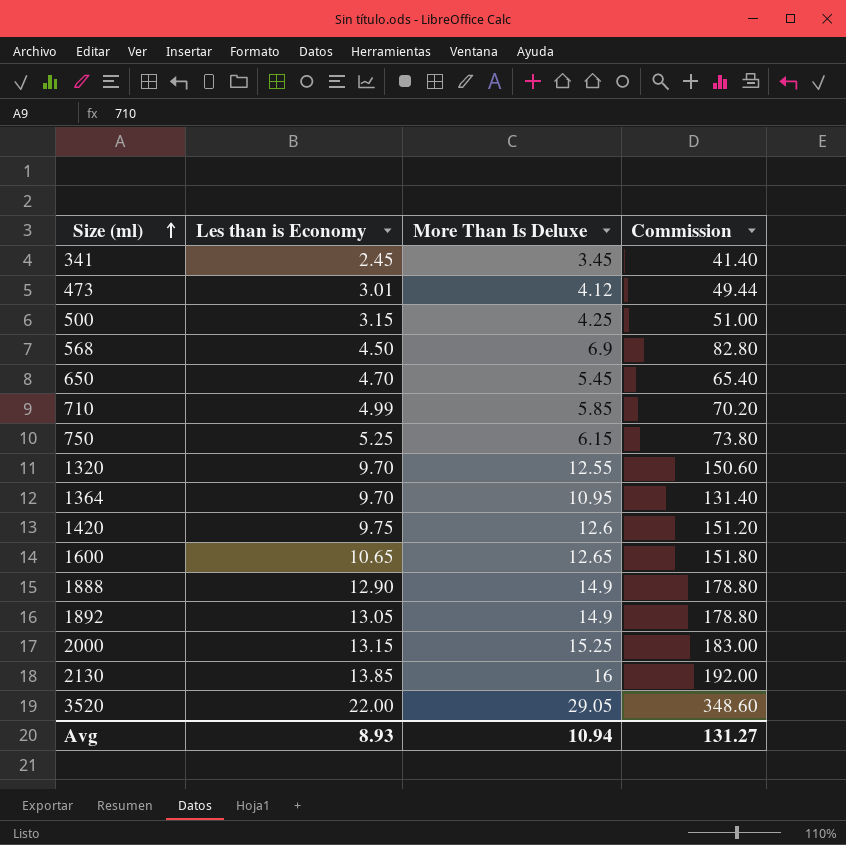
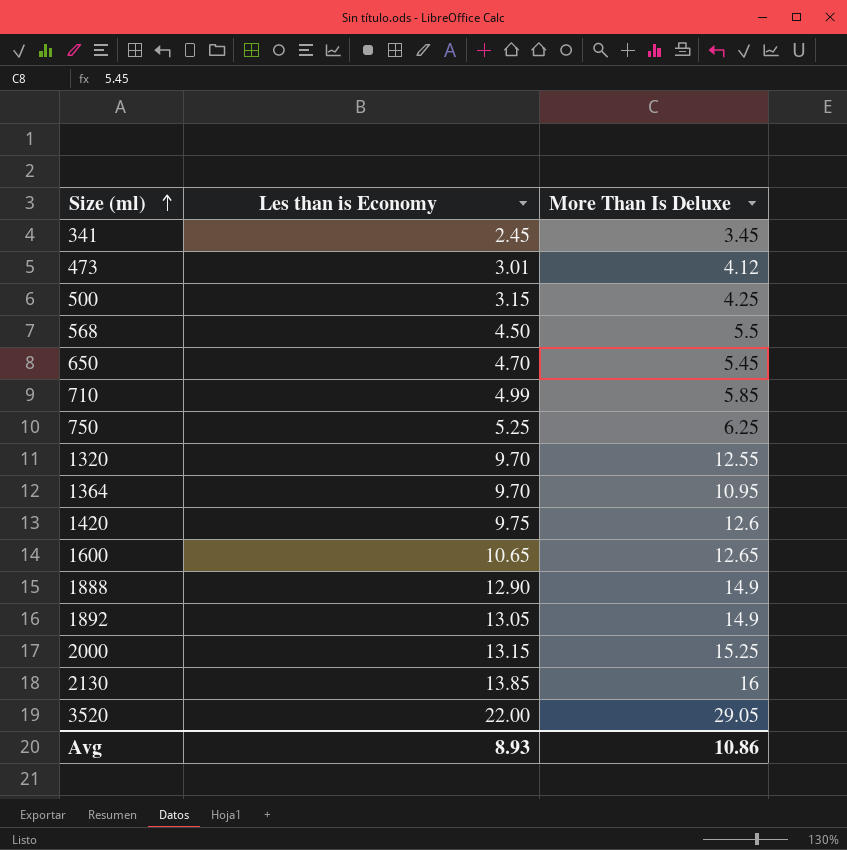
column Commission | formula: [More Than Is Deluxe] * 12 -> none
568 | More Than Is Deluxe: 6.9 -> 5.5
750 | More Than Is Deluxe: 6.15 -> 6.25
Avg | More Than Is Deluxe: 10.94 -> 10.86

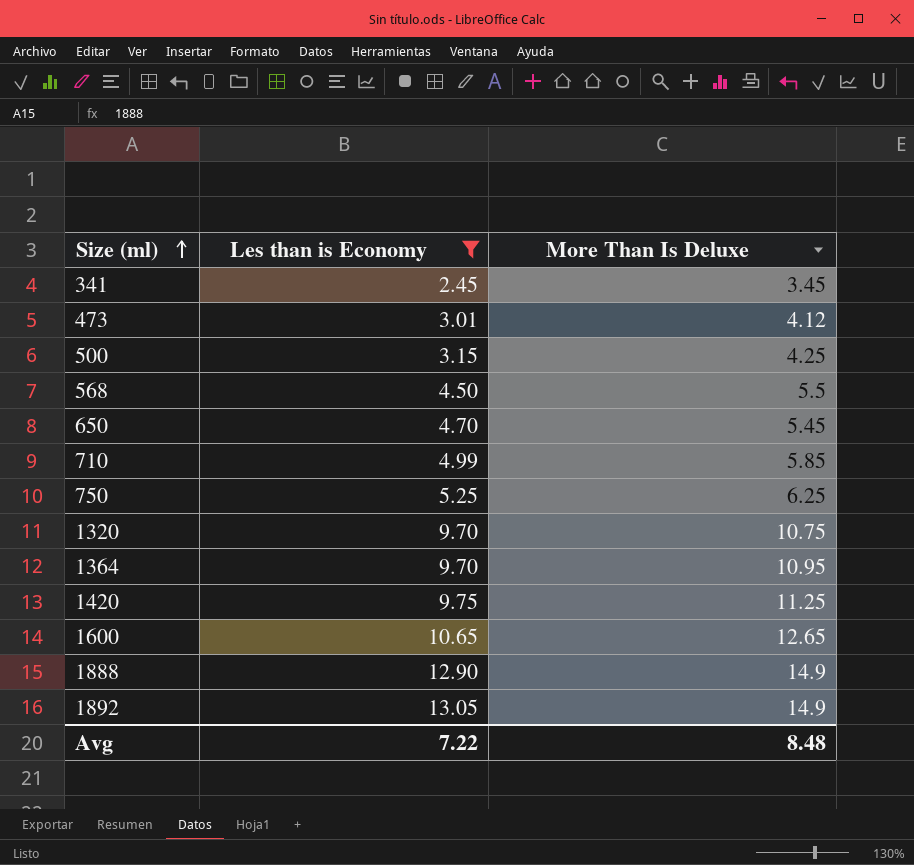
filter: none -> Les than is Economy <= 13.05
1320 | More Than Is Deluxe: 12.55 -> 10.75
1420 | More Than Is Deluxe: 12.6 -> 11.25
Avg | Les than is Economy: 8.93 -> 7.22
Avg | More Than Is Deluxe: 10.86 -> 8.48

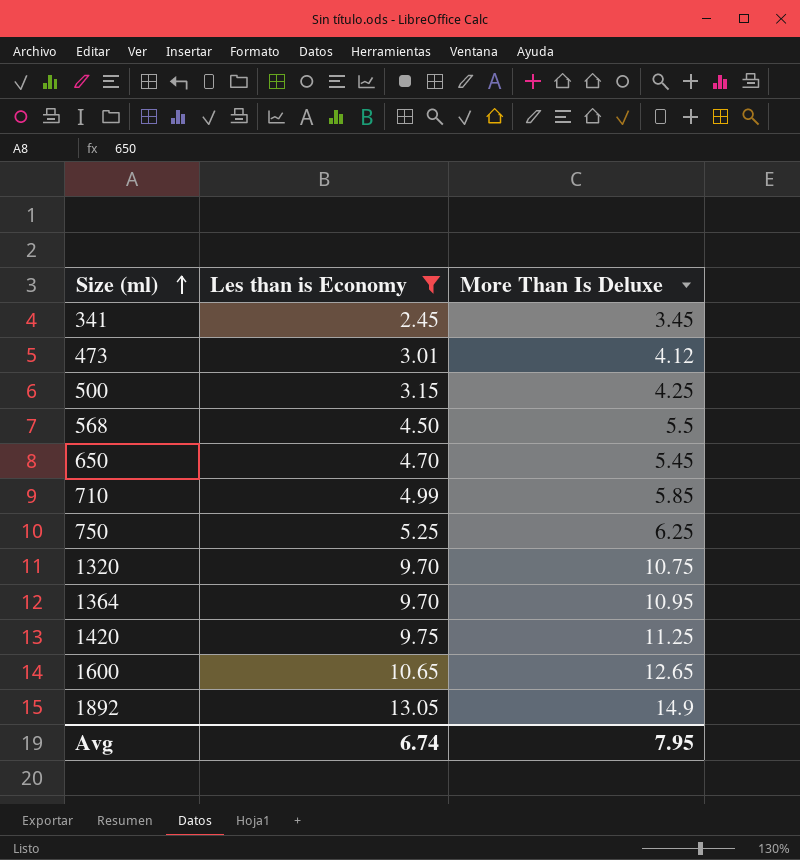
row 1888: 12.90 | 14.9 -> none
Avg | Les than is Economy: 7.22 -> 6.74
Avg | More Than Is Deluxe: 8.48 -> 7.95

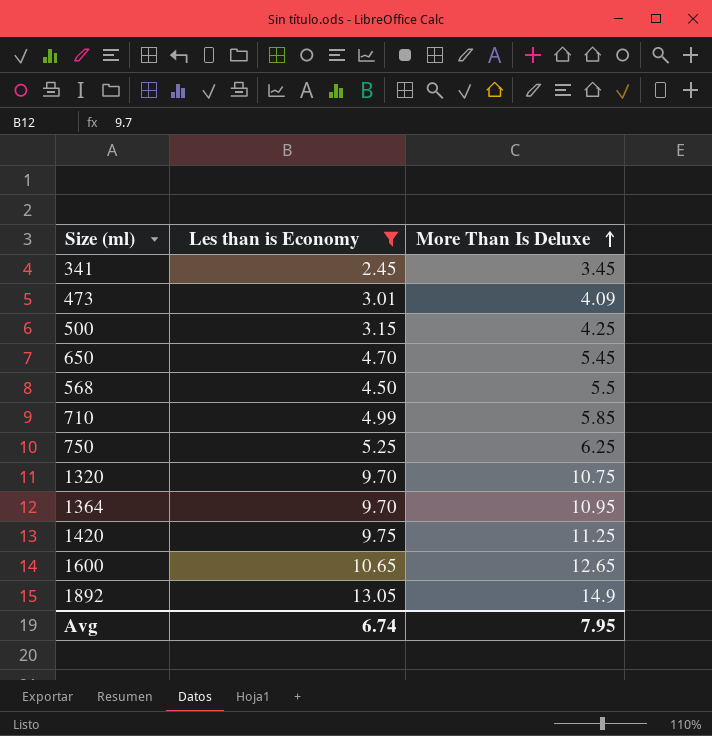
row order: Size (ml) ascending -> More Than Is Deluxe ascending
473 | More Than Is Deluxe: 4.12 -> 4.09

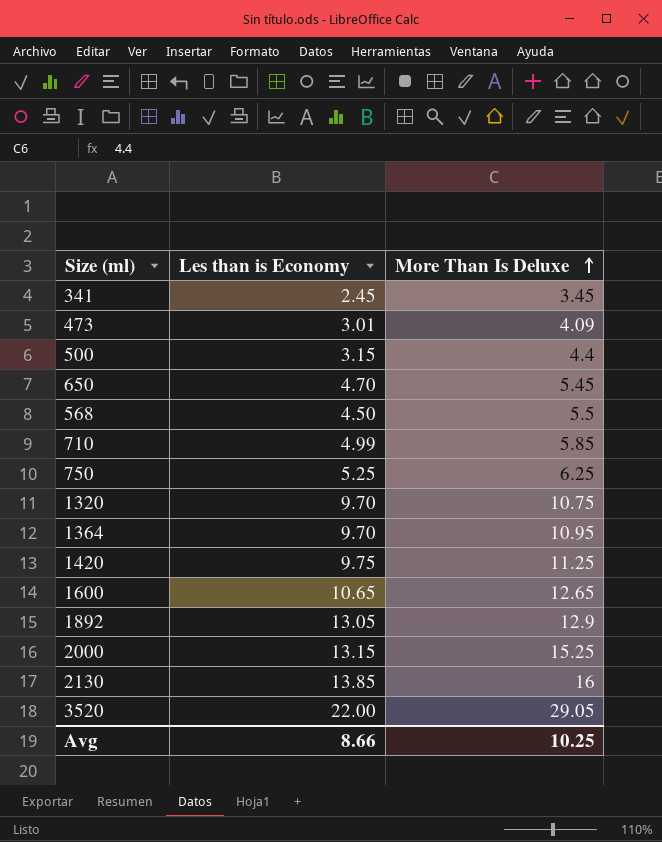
filter: Les than is Economy <= 13.05 -> none
500 | More Than Is Deluxe: 4.25 -> 4.4
1892 | More Than Is Deluxe: 14.9 -> 12.9
Avg | Les than is Economy: 6.74 -> 8.66
Avg | More Than Is Deluxe: 7.95 -> 10.25

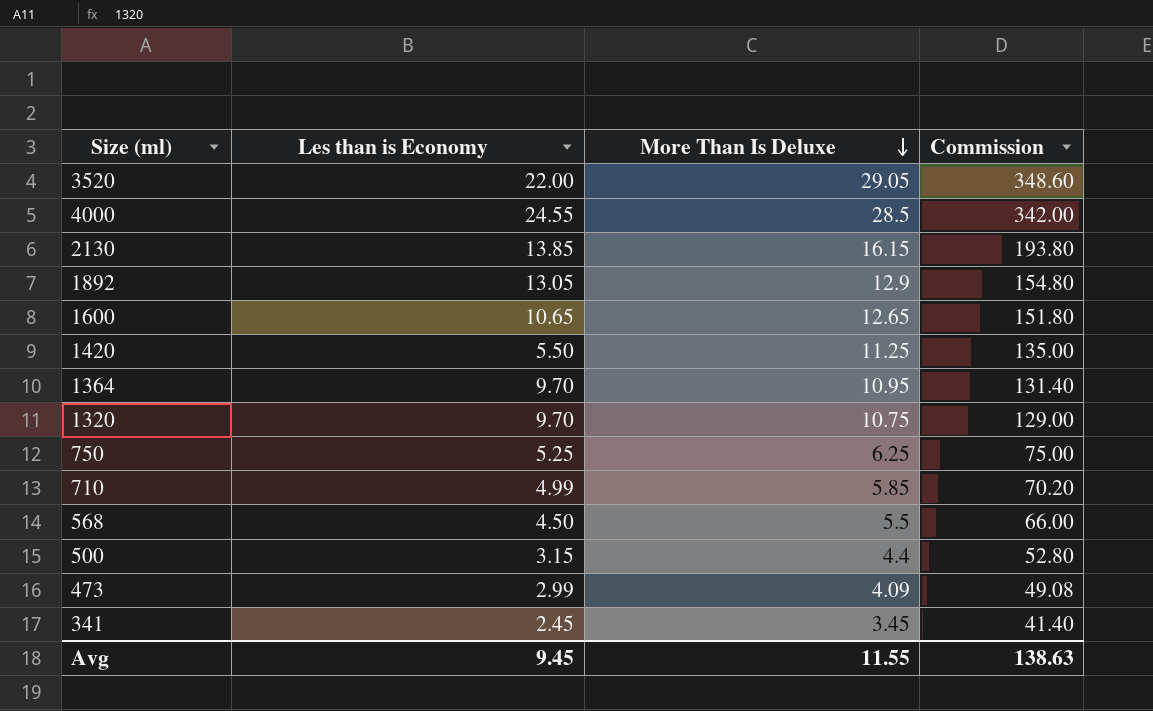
row order: More Than Is Deluxe ascending -> More Than Is Deluxe descending
column Commission | formula: none -> [More Than Is Deluxe] * 12
row 650: 4.70 | 5.45 -> none
row 2000: 13.15 | 15.25 -> none
row 4000: none -> 24.55 | 28.5 | 342.00
2130 | More Than Is Deluxe: 16 -> 16.15
1420 | Les than is Economy: 9.75 -> 5.50
473 | Les than is Economy: 3.01 -> 2.99
Avg | Les than is Economy: 8.66 -> 9.45
Avg | More Than Is Deluxe: 10.25 -> 11.55

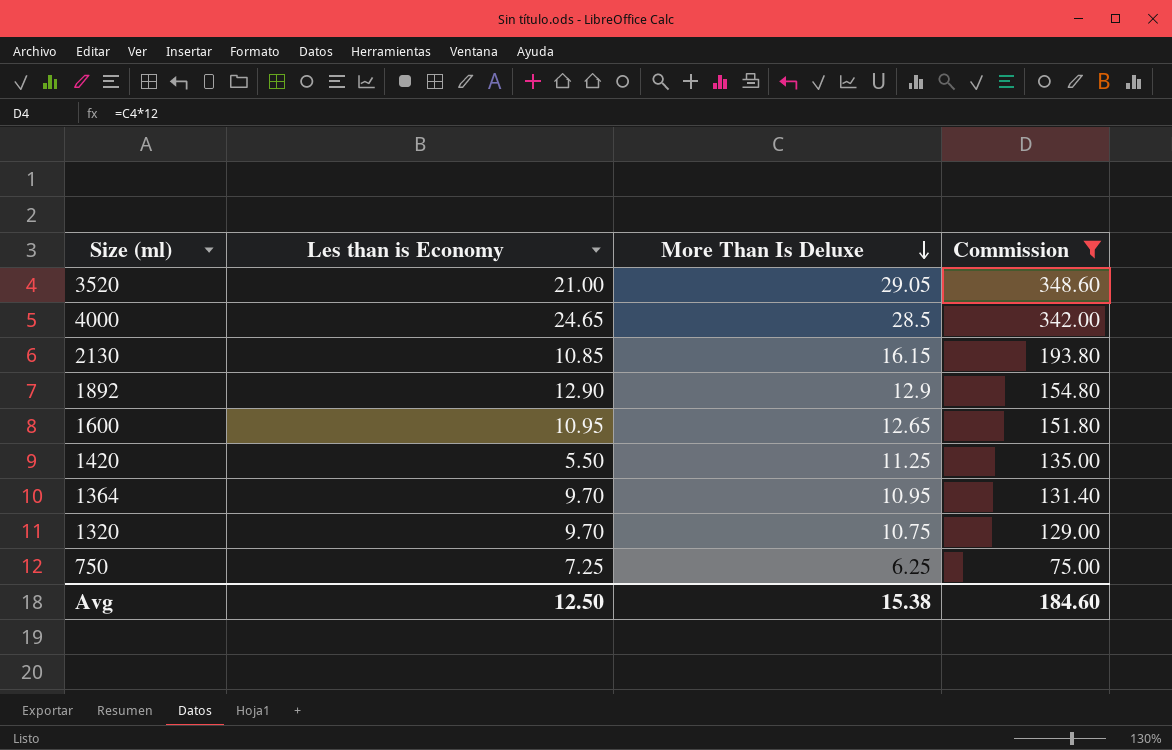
filter: none -> Commission >= 75.00
3520 | Les than is Economy: 22.00 -> 21.00
4000 | Les than is Economy: 24.55 -> 24.65
2130 | Les than is Economy: 13.85 -> 10.85
1892 | Les than is Economy: 13.05 -> 12.90
1600 | Les than is Economy: 10.65 -> 10.95
750 | Les than is Economy: 5.25 -> 7.25
Avg | Les than is Economy: 9.45 -> 12.50
Avg | More Than Is Deluxe: 11.55 -> 15.38
Avg | Commission: 138.63 -> 184.60

